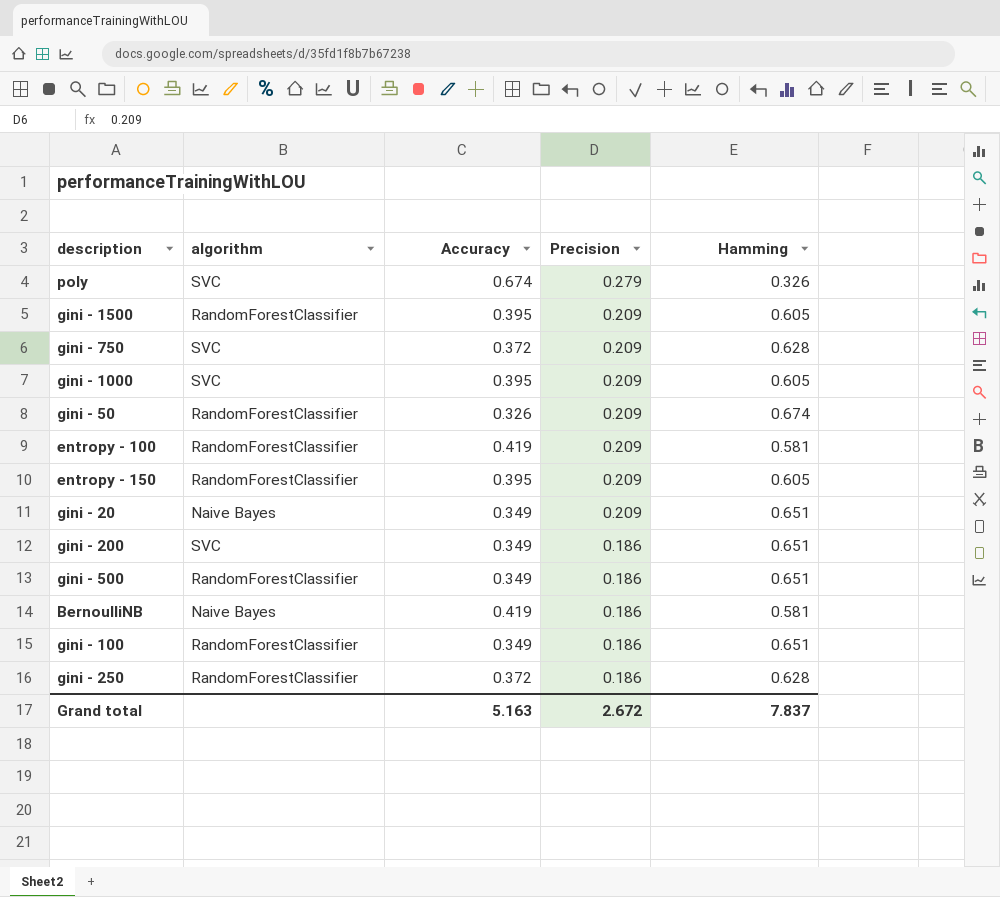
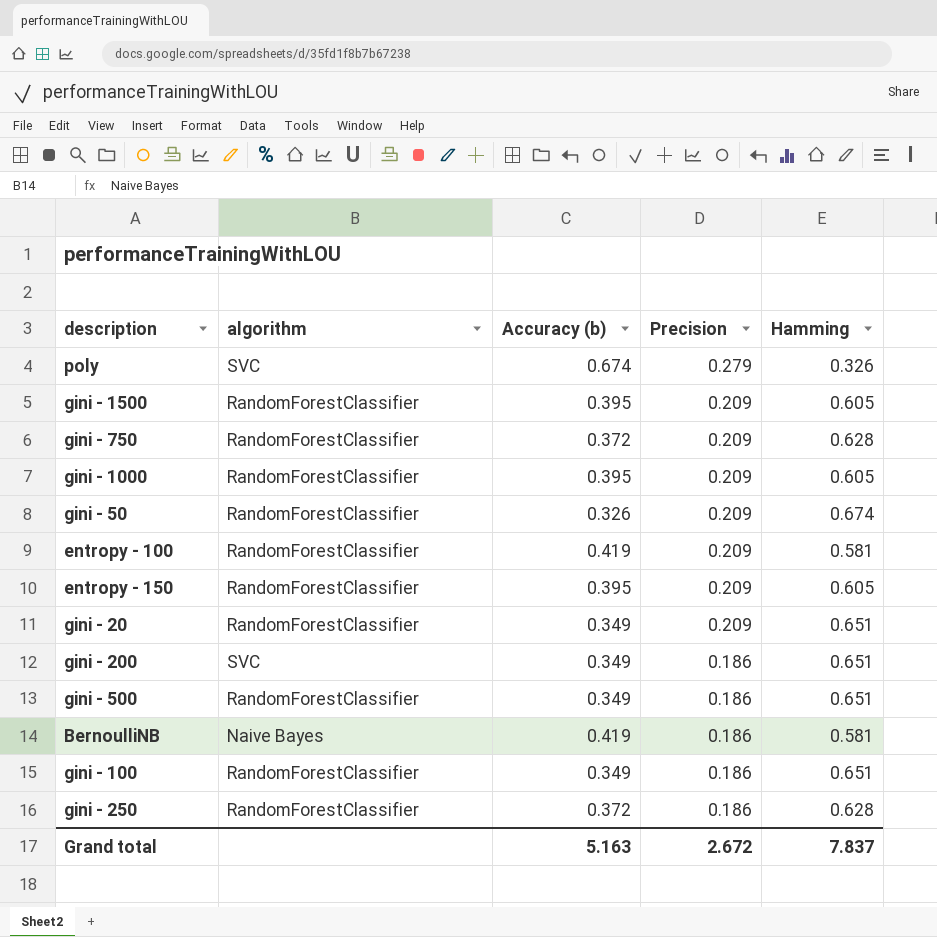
column name: Accuracy -> Accuracy (b)
gini - 750 | algorithm: SVC -> RandomForestClassifier
gini - 1000 | algorithm: SVC -> RandomForestClassifier
gini - 20 | algorithm: Naive Bayes -> RandomForestClassifier

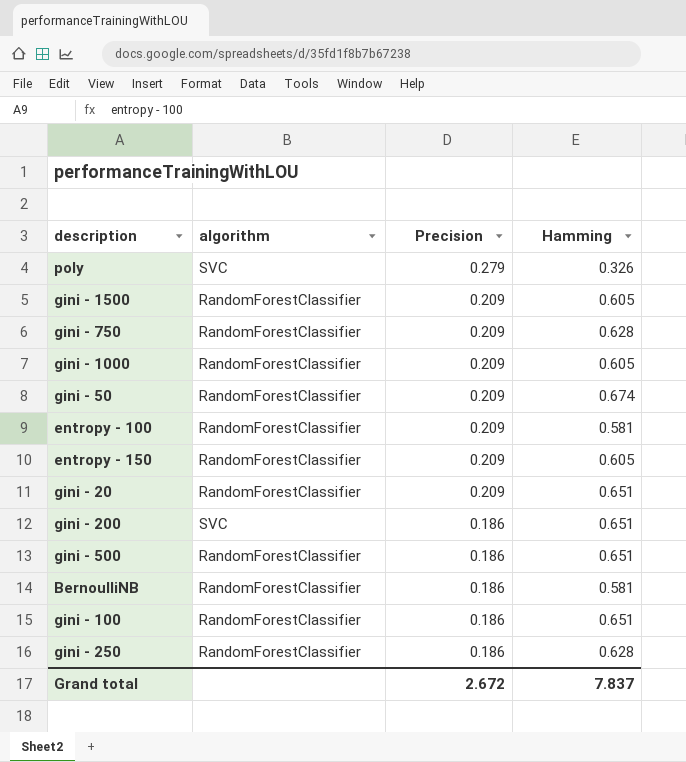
column Accuracy (b) | position: 3 -> none
BernoulliNB | algorithm: Naive Bayes -> RandomForestClassifier

